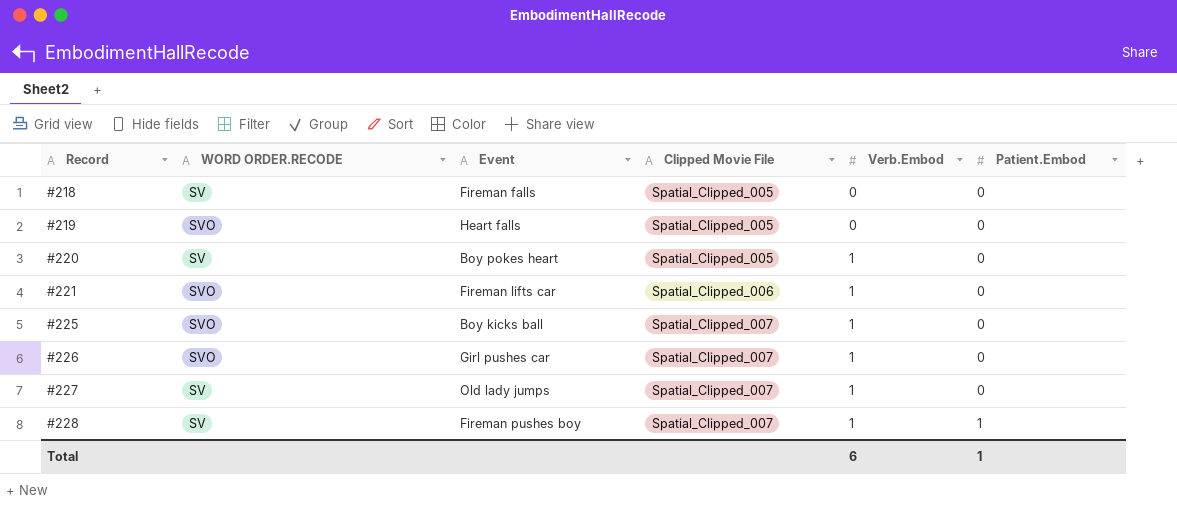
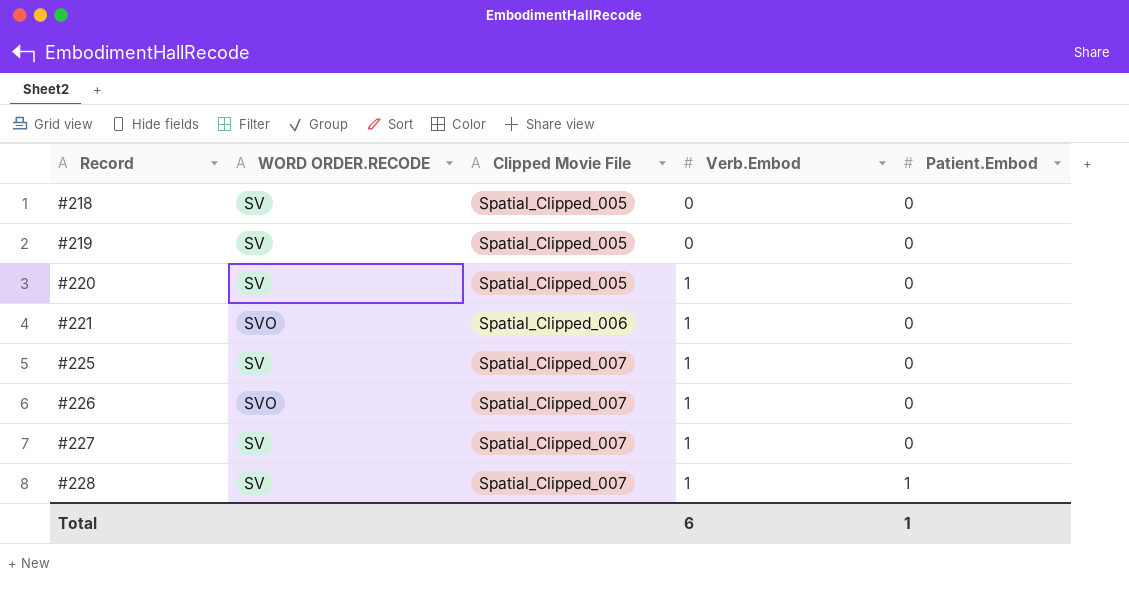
column Event | position: 3 -> none
#219 | WORD ORDER.RECODE: SVO -> SV
#225 | WORD ORDER.RECODE: SVO -> SV

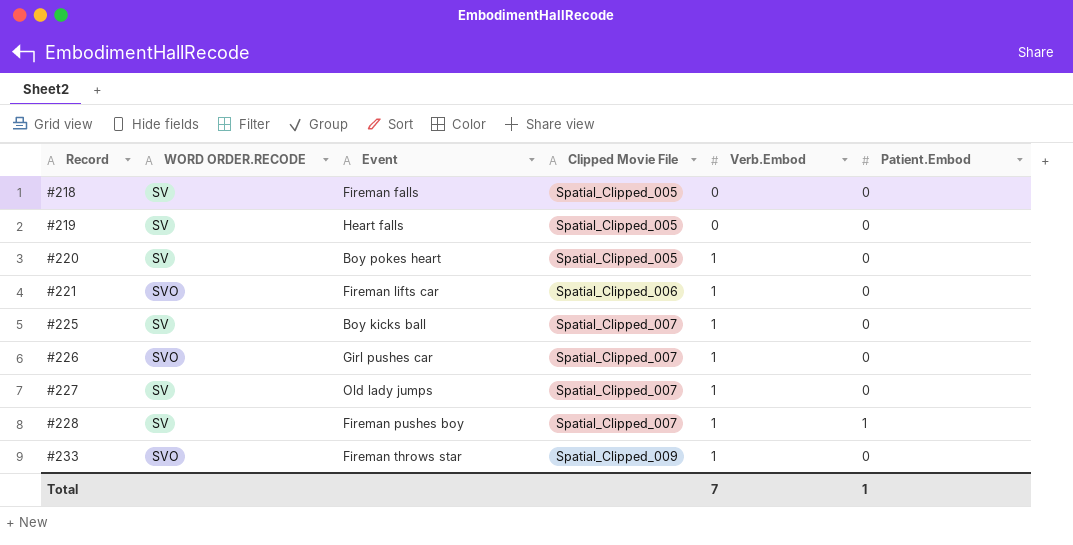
column Event | position: none -> 3
row #233: none -> SVO | Fireman throws star | Spatial_Clipped_009 | 1 | 0
Total | Verb.Embod: 6 -> 7

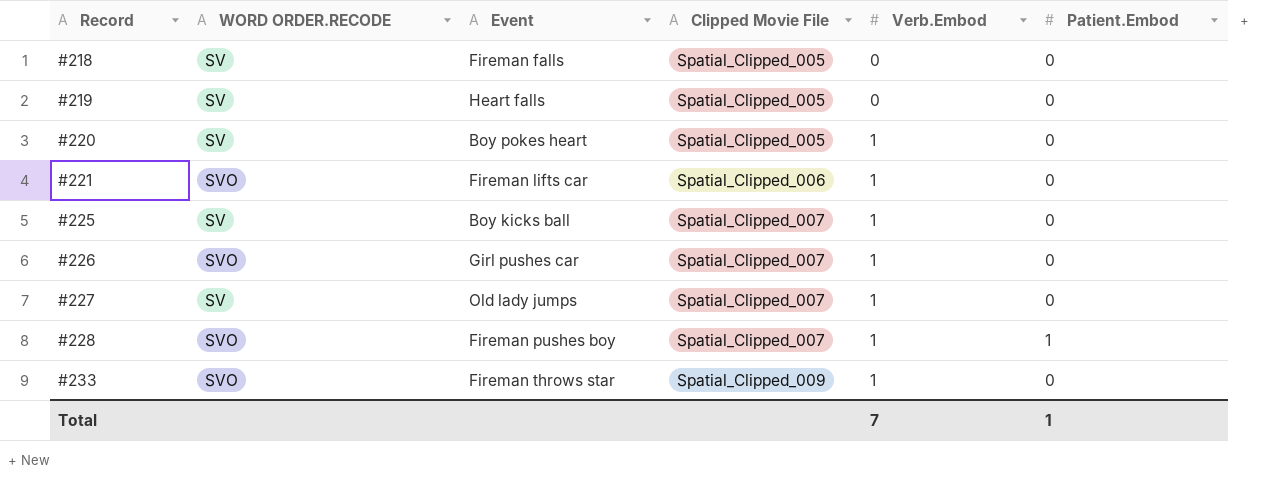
#228 | WORD ORDER.RECODE: SV -> SVO

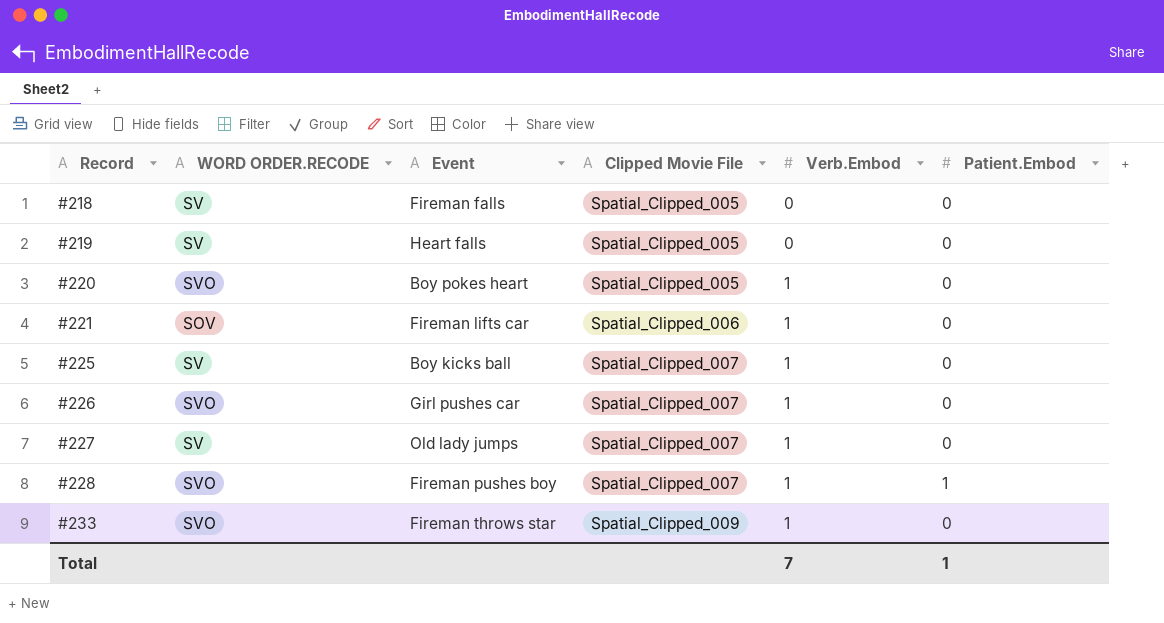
#220 | WORD ORDER.RECODE: SV -> SVO
#221 | WORD ORDER.RECODE: SVO -> SOV

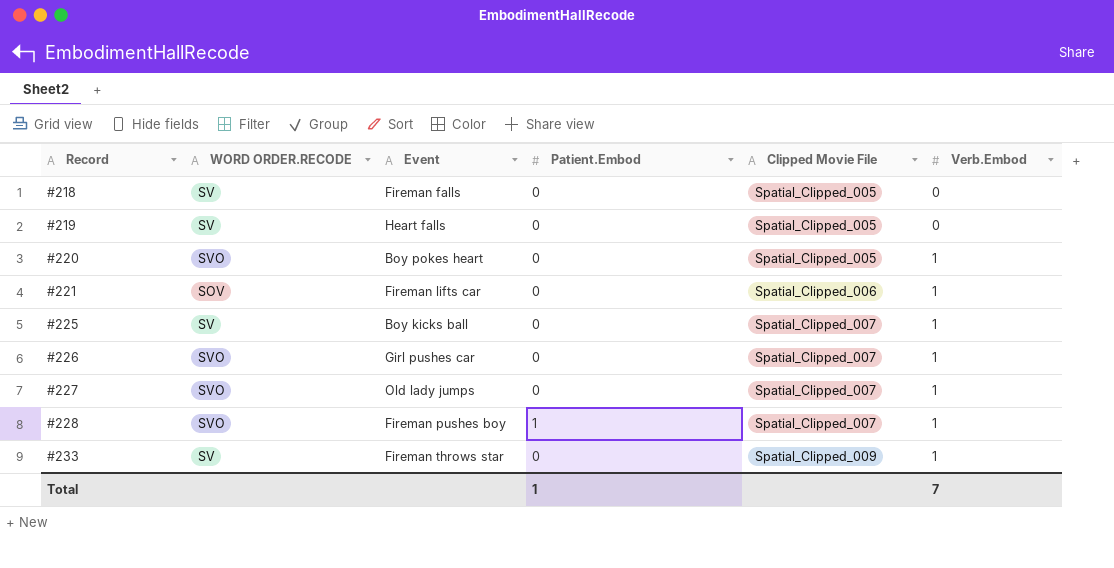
column Patient.Embod | position: 6 -> 4
#227 | WORD ORDER.RECODE: SV -> SVO
#233 | WORD ORDER.RECODE: SVO -> SV

